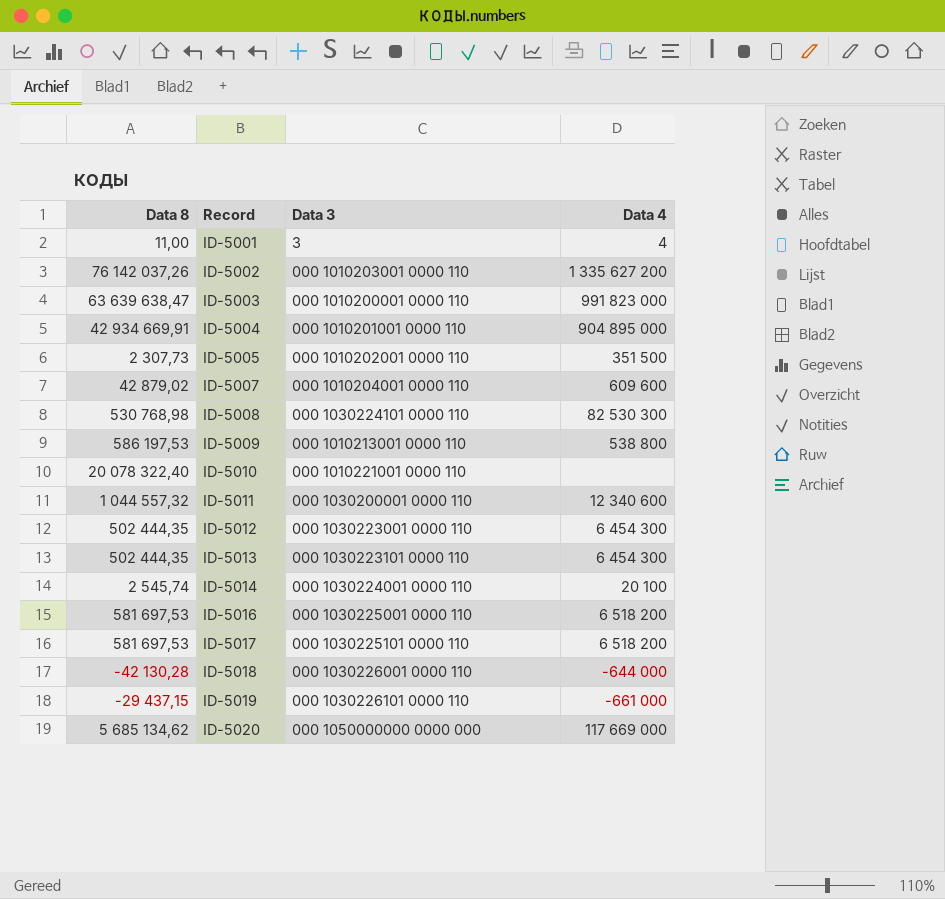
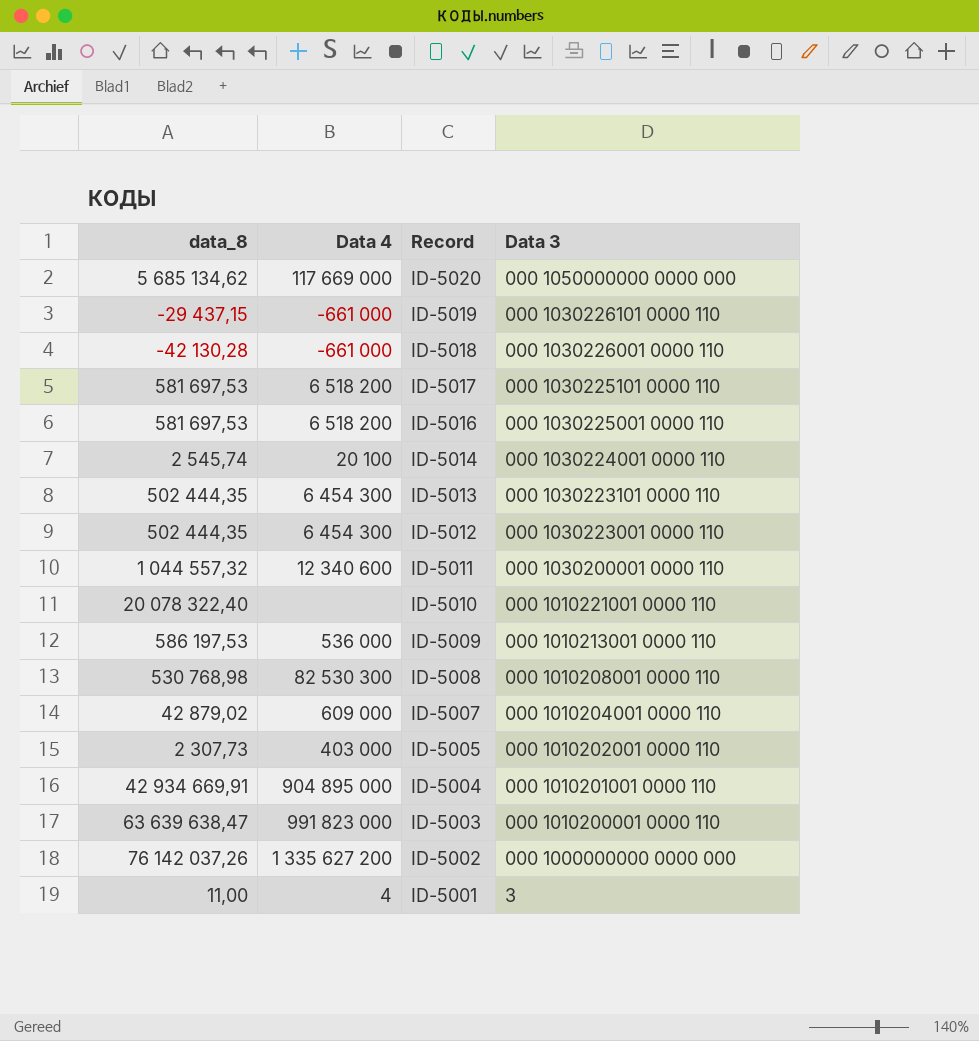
row order: Record ascending -> Record descending
column name: Data 8 -> data_8
column Data 4 | position: 4 -> 2
ID-5018 | Data 4: -644 000 -> -661 000
ID-5009 | Data 4: 538 800 -> 536 000
ID-5008 | Data 3: 000 1030224101 0000 110 -> 000 1010208001 0000 110
ID-5007 | Data 4: 609 600 -> 609 000
ID-5005 | Data 4: 351 500 -> 403 000
ID-5002 | Data 3: 000 1010203001 0000 110 -> 000 1000000000 0000 000

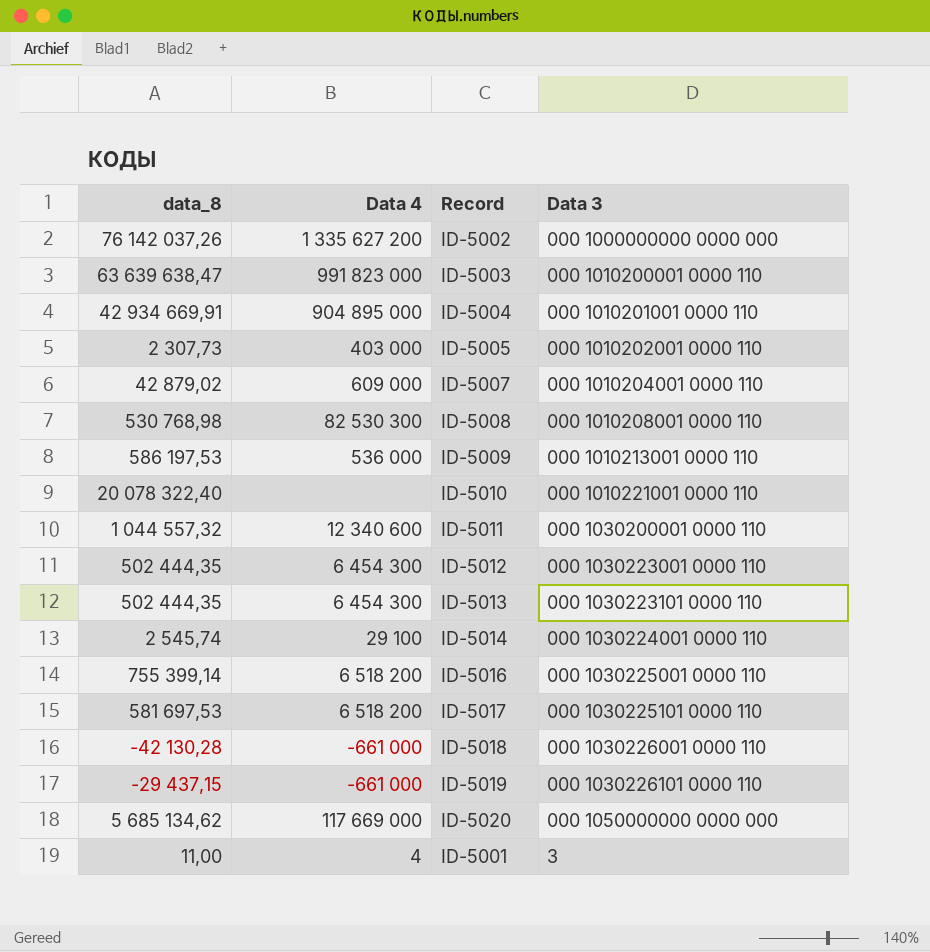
row order: Record descending -> Data 3 ascending
ID-5014 | Data 4: 20 100 -> 29 100
ID-5016 | data_8: 581 697,53 -> 755 399,14

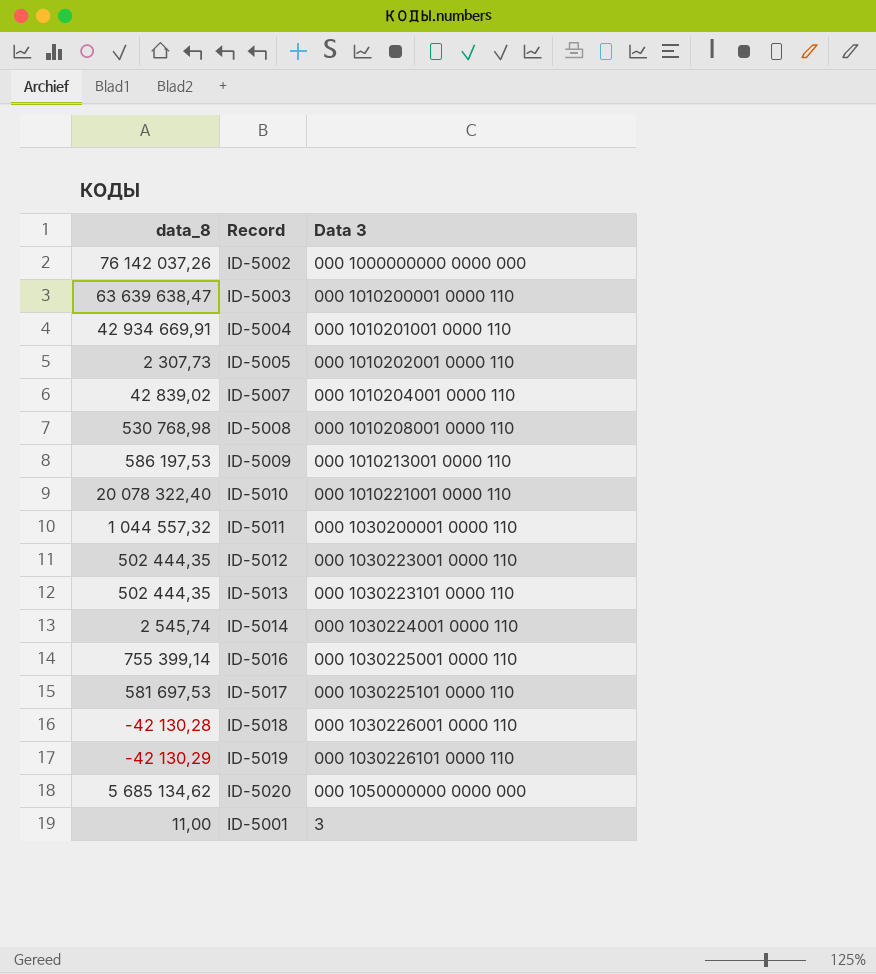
column Data 4 | position: 2 -> none
ID-5007 | data_8: 42 879,02 -> 42 839,02
ID-5019 | data_8: -29 437,15 -> -42 130,29

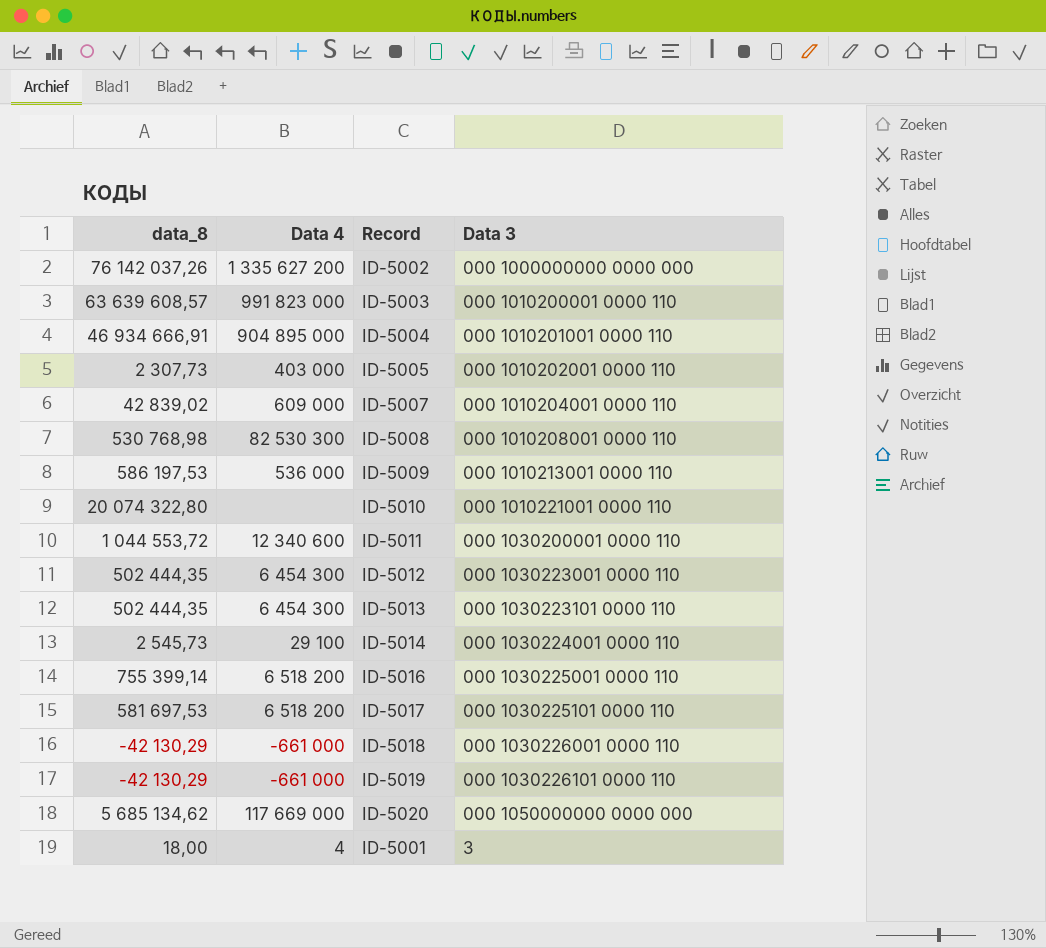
column Data 4 | position: none -> 2
ID-5003 | data_8: 63 639 638,47 -> 63 639 608,57
ID-5004 | data_8: 42 934 669,91 -> 46 934 666,91
ID-5010 | data_8: 20 078 322,40 -> 20 074 322,80
ID-5011 | data_8: 1 044 557,32 -> 1 044 553,72
ID-5014 | data_8: 2 545,74 -> 2 545,73
ID-5018 | data_8: -42 130,28 -> -42 130,29
ID-5001 | data_8: 11,00 -> 18,00

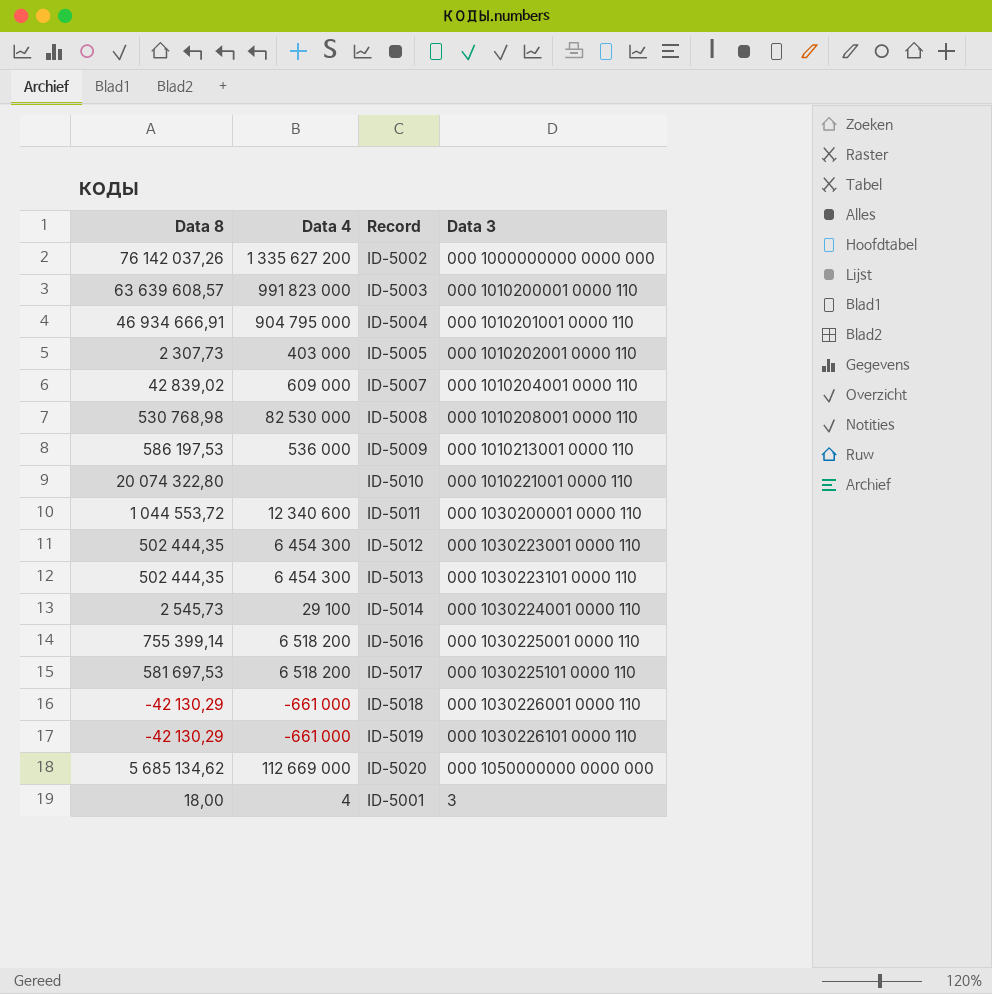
column name: data_8 -> Data 8
ID-5004 | Data 4: 904 895 000 -> 904 795 000
ID-5008 | Data 4: 82 530 300 -> 82 530 000
ID-5020 | Data 4: 117 669 000 -> 112 669 000

